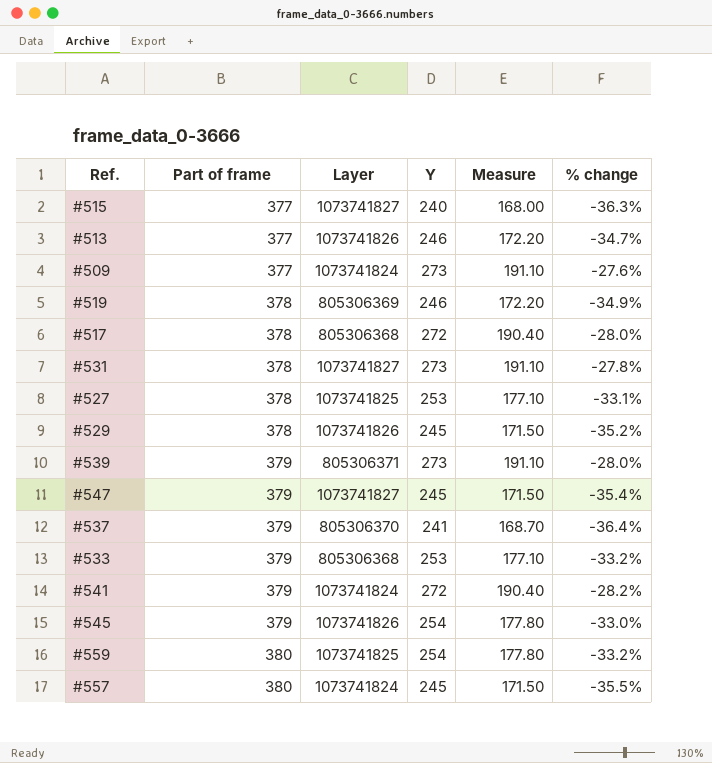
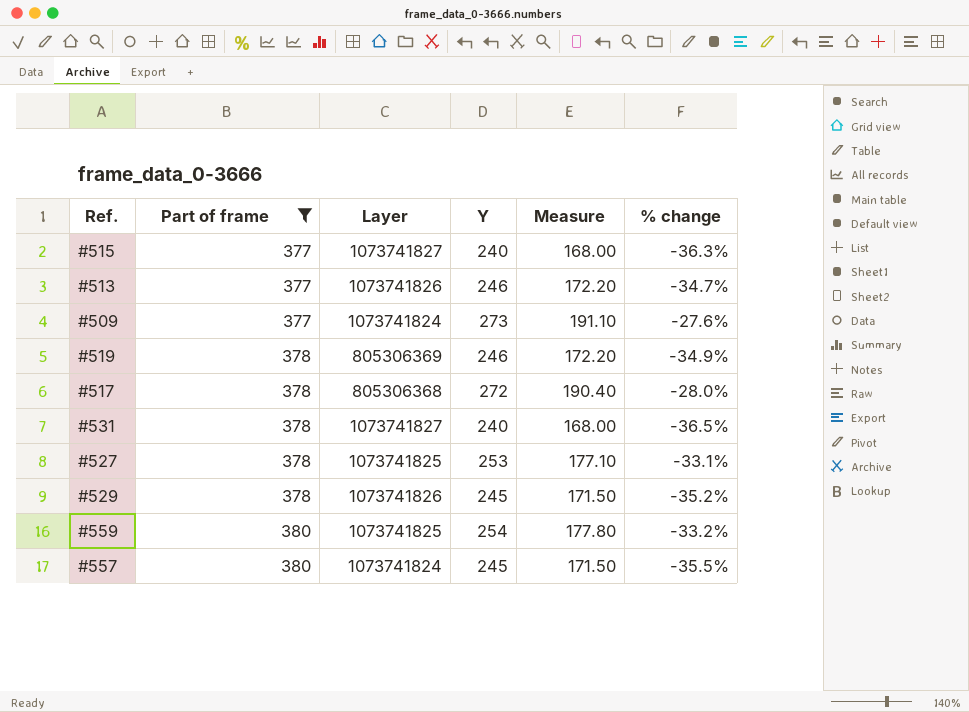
filter: none -> Part of frame != 379
#531 | Y: 273 -> 240
#531 | Measure: 191.10 -> 168.00
#531 | % change: -27.8% -> -36.5%

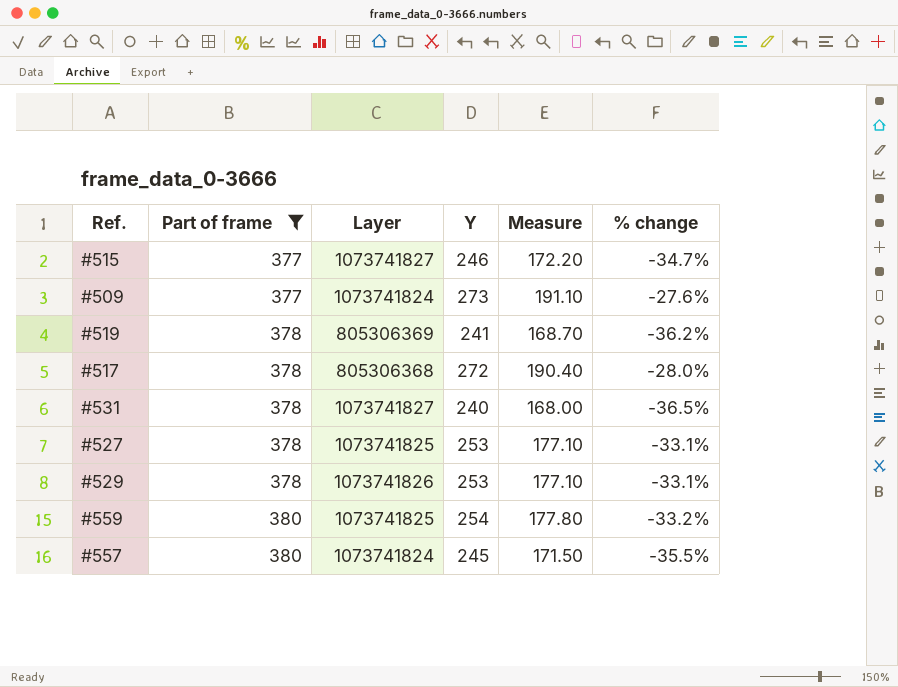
row #513: 377 | 1073741826 | 246 | 172.20 | -34.7% -> none
#515 | Y: 240 -> 246
#515 | Measure: 168.00 -> 172.20
#515 | % change: -36.3% -> -34.7%
#519 | Y: 246 -> 241
#519 | Measure: 172.20 -> 168.70
#519 | % change: -34.9% -> -36.2%
#529 | Y: 245 -> 253
#529 | Measure: 171.50 -> 177.10
#529 | % change: -35.2% -> -33.1%

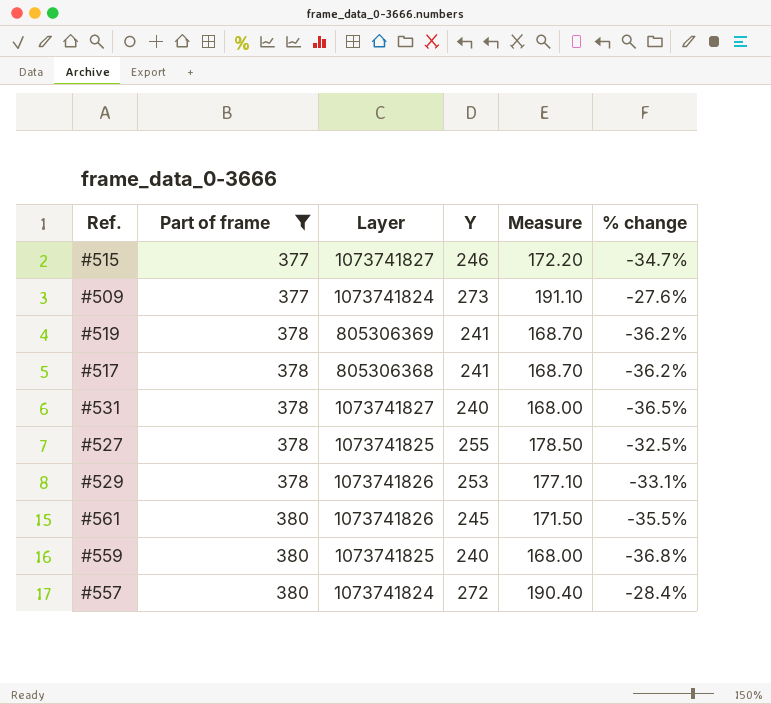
#517 | Y: 272 -> 241
#517 | Measure: 190.40 -> 168.70
#517 | % change: -28.0% -> -36.2%
#527 | Y: 253 -> 255
#527 | Measure: 177.10 -> 178.50
#527 | % change: -33.1% -> -32.5%
row #561: none -> 380 | 1073741826 | 245 | 171.50 | -35.5%
#559 | Y: 254 -> 240
#559 | Measure: 177.80 -> 168.00
#559 | % change: -33.2% -> -36.8%
#557 | Y: 245 -> 272
#557 | Measure: 171.50 -> 190.40
#557 | % change: -35.5% -> -28.4%

